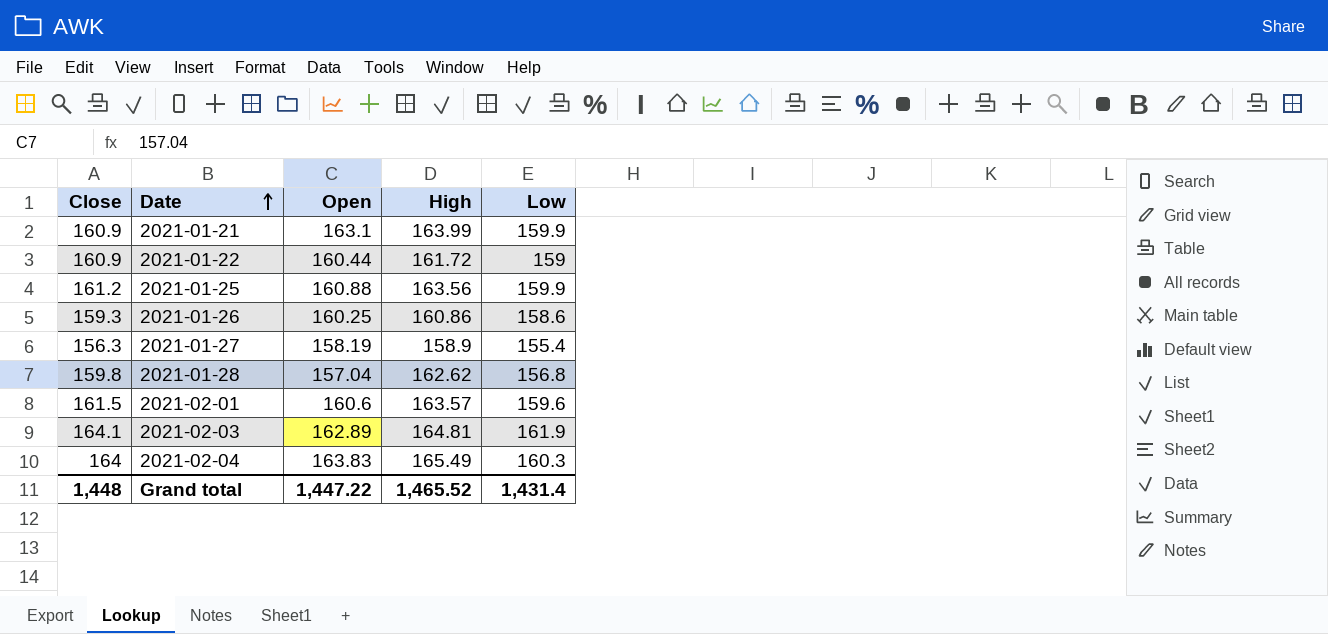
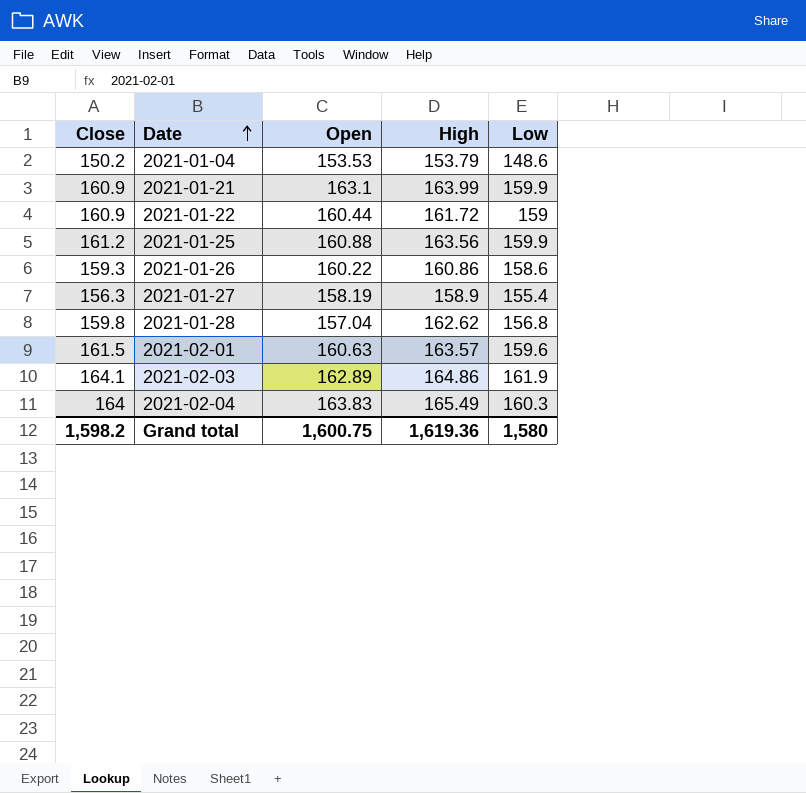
row 2021-01-04: none -> 150.2 | 153.53 | 153.79 | 148.6
2021-01-26 | Open: 160.25 -> 160.22
2021-02-01 | Open: 160.6 -> 160.63
2021-02-03 | High: 164.81 -> 164.86
Grand total | Close: 1,448 -> 1,598.2
Grand total | Open: 1,447.22 -> 1,600.75
Grand total | High: 1,465.52 -> 1,619.36
Grand total | Low: 1,431.4 -> 1,580

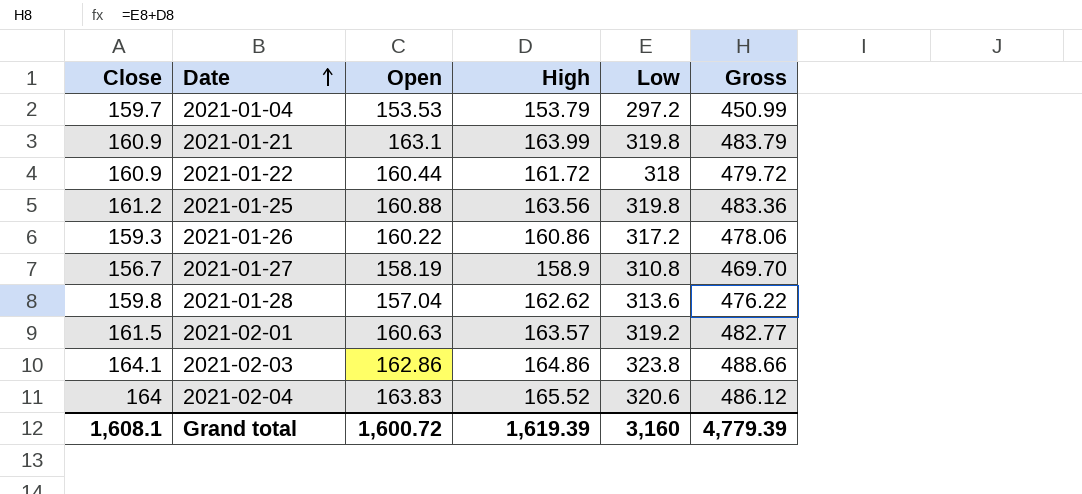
column Gross | formula: none -> [High] + [Low]
2021-01-04 | Close: 150.2 -> 159.7
2021-01-04 | Low: 148.6 -> 297.2
2021-01-21 | Low: 159.9 -> 319.8
2021-01-22 | Low: 159 -> 318
2021-01-25 | Low: 159.9 -> 319.8
2021-01-26 | Low: 158.6 -> 317.2
2021-01-27 | Close: 156.3 -> 156.7
2021-01-27 | Low: 155.4 -> 310.8
2021-01-28 | Low: 156.8 -> 313.6
2021-02-01 | Low: 159.6 -> 319.2
2021-02-03 | Open: 162.89 -> 162.86
2021-02-03 | Low: 161.9 -> 323.8
2021-02-04 | High: 165.49 -> 165.52
2021-02-04 | Low: 160.3 -> 320.6
Grand total | Close: 1,598.2 -> 1,608.1
Grand total | Open: 1,600.75 -> 1,600.72
Grand total | High: 1,619.36 -> 1,619.39
Grand total | Low: 1,580 -> 3,160

